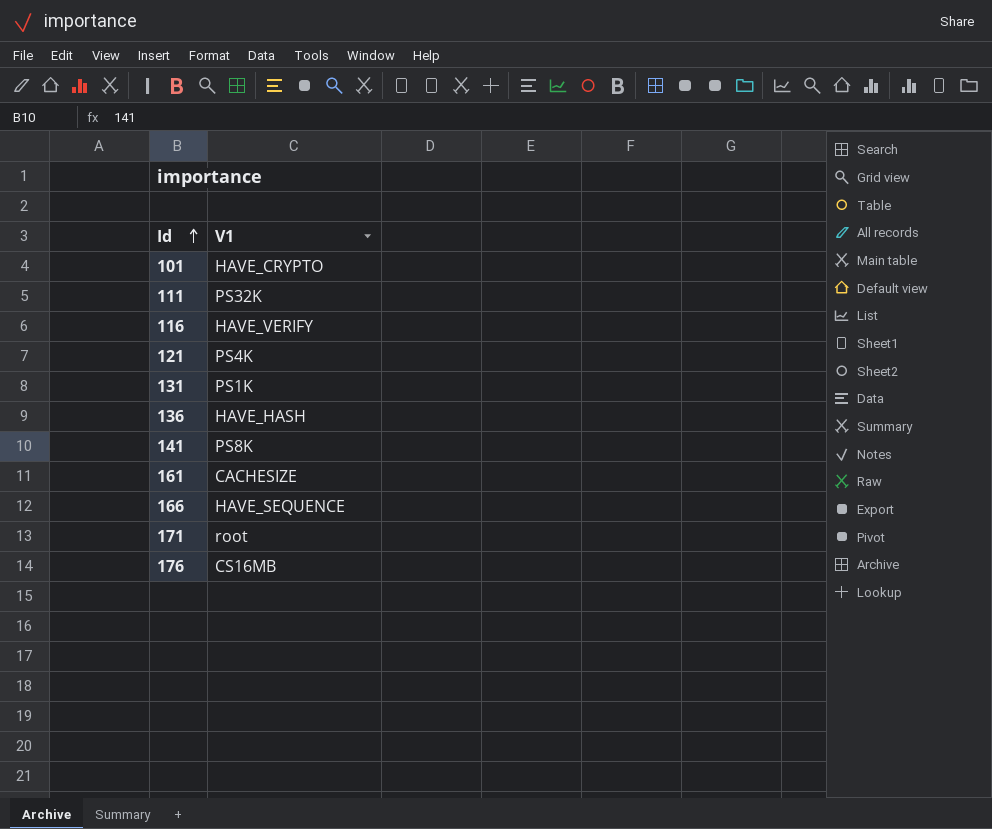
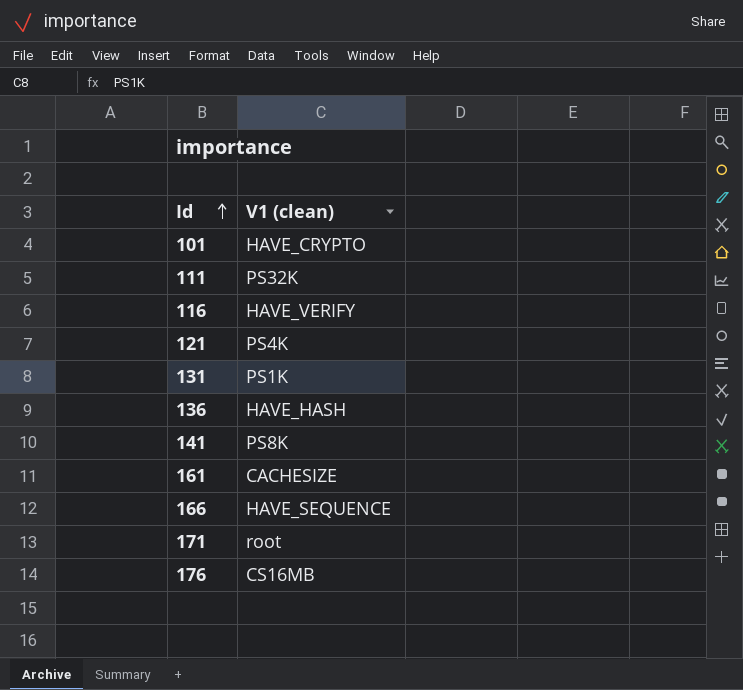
column name: V1 -> V1 (clean)

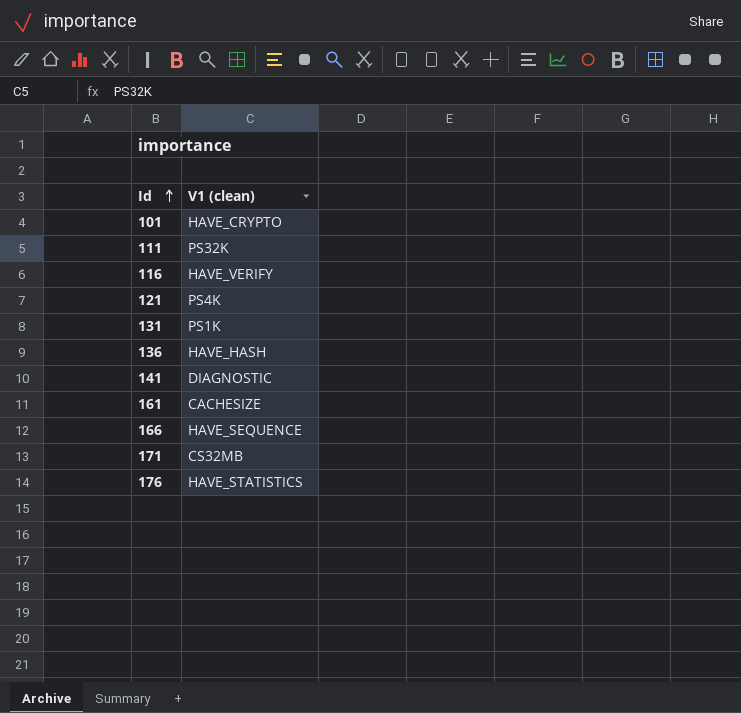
141 | V1 (clean): PS8K -> DIAGNOSTIC
171 | V1 (clean): root -> CS32MB
176 | V1 (clean): CS16MB -> HAVE_STATISTICS

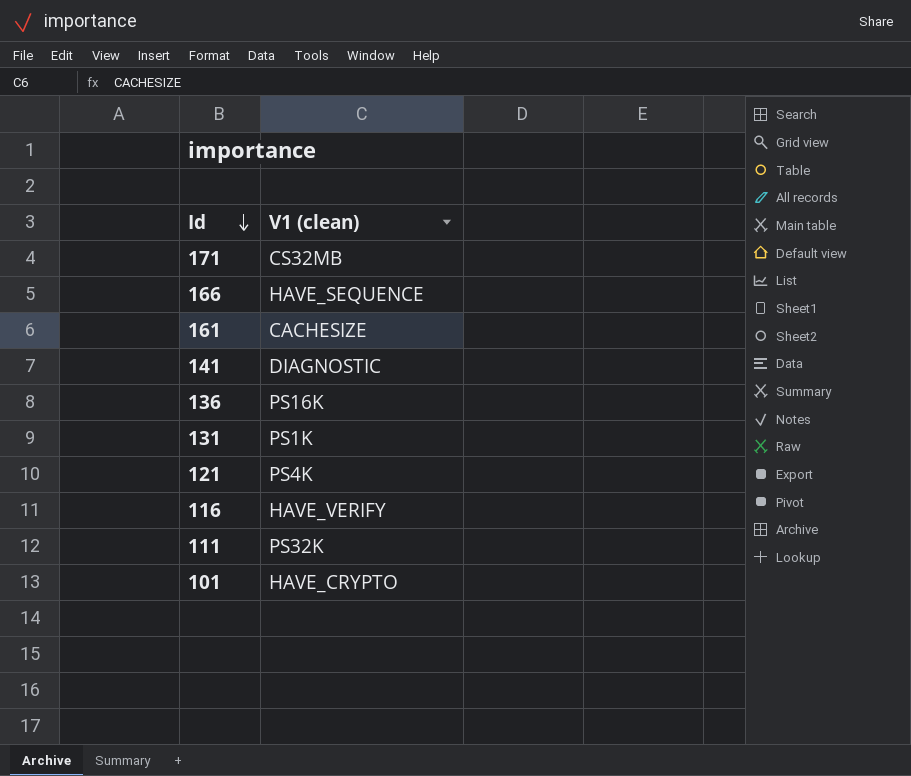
row order: Id ascending -> Id descending
row 176: HAVE_STATISTICS -> none
136 | V1 (clean): HAVE_HASH -> PS16K

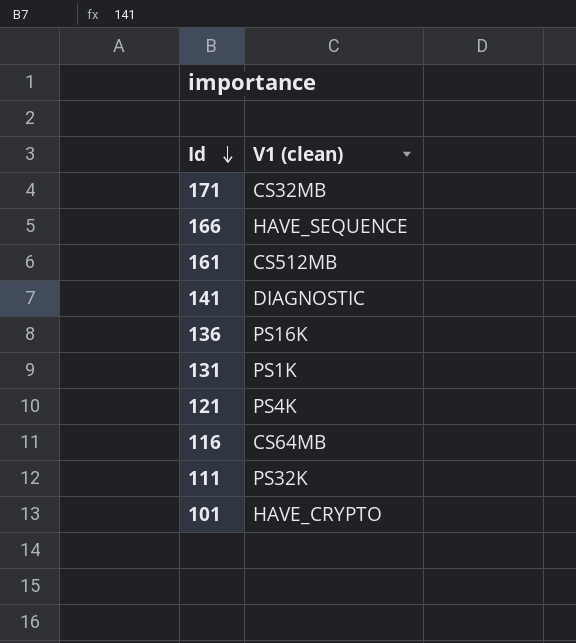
161 | V1 (clean): CACHESIZE -> CS512MB
116 | V1 (clean): HAVE_VERIFY -> CS64MB

